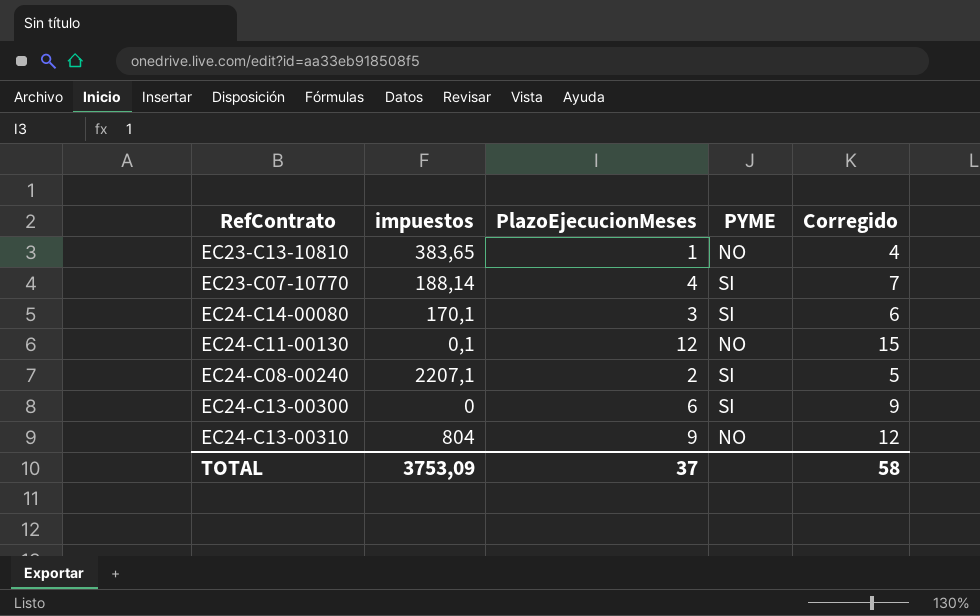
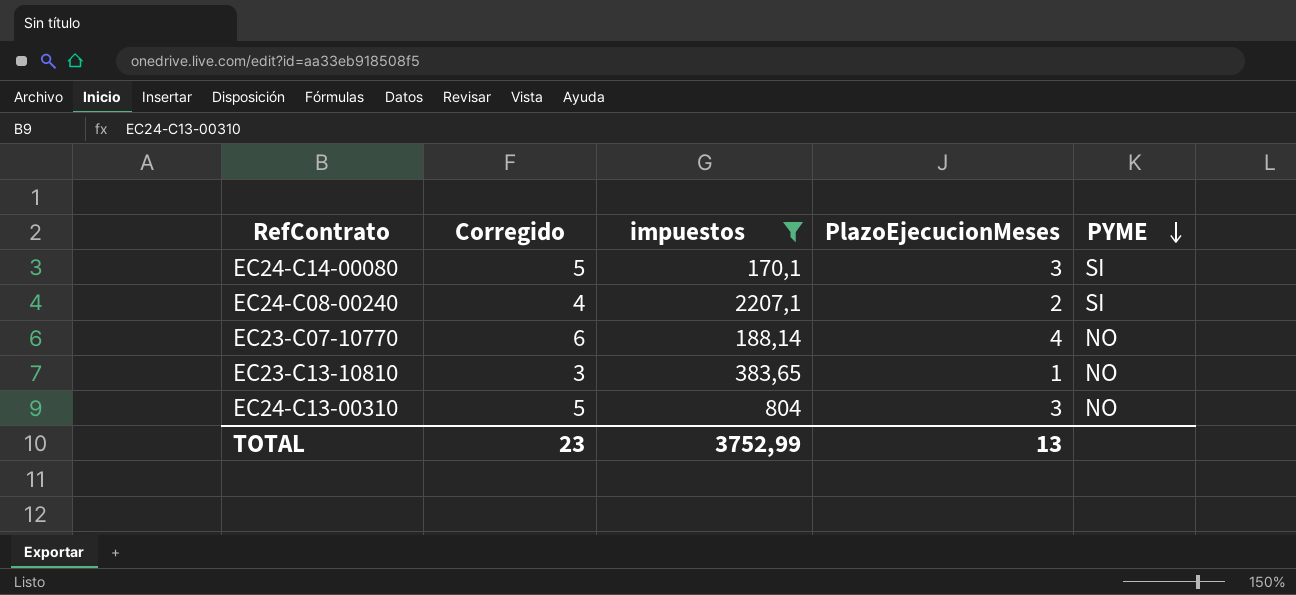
filter: none -> impuestos >= 170,1
row order: none -> PYME descending
column Corregido | formula: [PlazoEjecucionMeses] + 3 -> [PlazoEjecucionMeses] + 2
column Corregido | position: 5 -> 2
EC23-C07-10770 | PYME: SI -> NO
EC24-C13-00310 | PlazoEjecucionMeses: 9 -> 3
TOTAL | Corregido: 58 -> 23
TOTAL | impuestos: 3753,09 -> 3752,99
TOTAL | PlazoEjecucionMeses: 37 -> 13

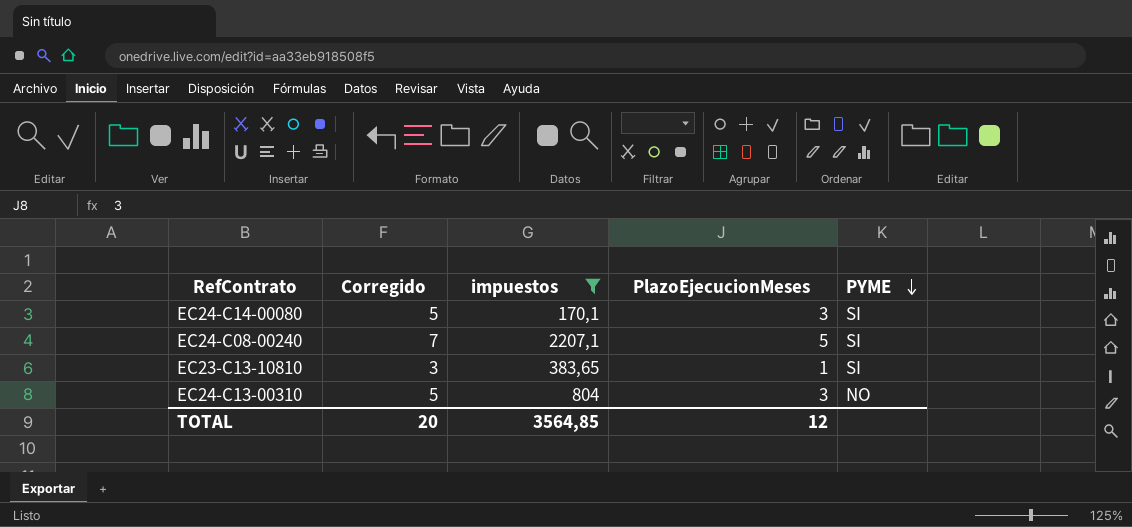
row EC23-C07-10770: 6 | 188,14 | 4 | NO -> none
EC24-C08-00240 | Corregido: 4 -> 7
EC24-C08-00240 | PlazoEjecucionMeses: 2 -> 5
EC23-C13-10810 | PYME: NO -> SI
TOTAL | Corregido: 23 -> 20
TOTAL | impuestos: 3752,99 -> 3564,85
TOTAL | PlazoEjecucionMeses: 13 -> 12

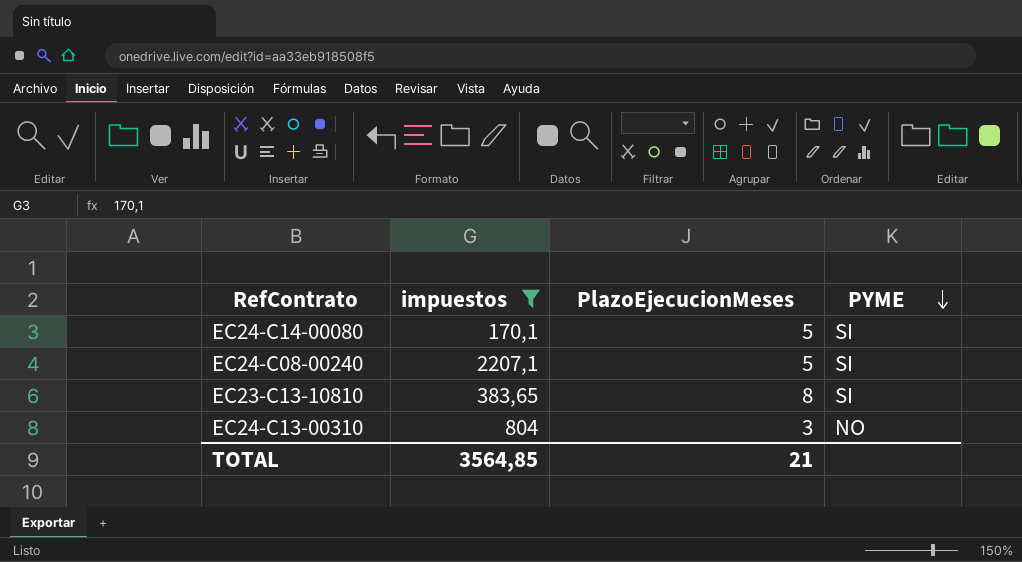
column Corregido | formula: [PlazoEjecucionMeses] + 2 -> none
EC24-C14-00080 | PlazoEjecucionMeses: 3 -> 5
EC23-C13-10810 | PlazoEjecucionMeses: 1 -> 8
TOTAL | PlazoEjecucionMeses: 12 -> 21

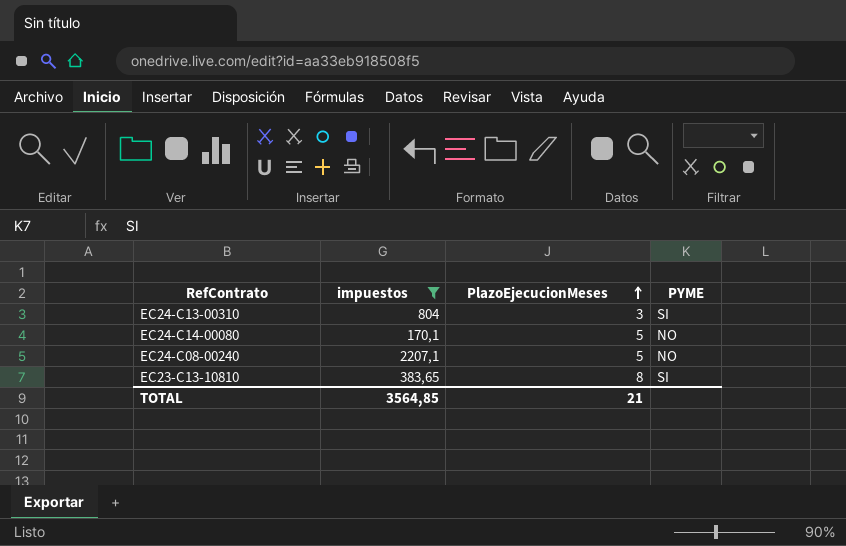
row order: PYME descending -> PlazoEjecucionMeses ascending
EC24-C13-00310 | PYME: NO -> SI
EC24-C14-00080 | PYME: SI -> NO
EC24-C08-00240 | PYME: SI -> NO

